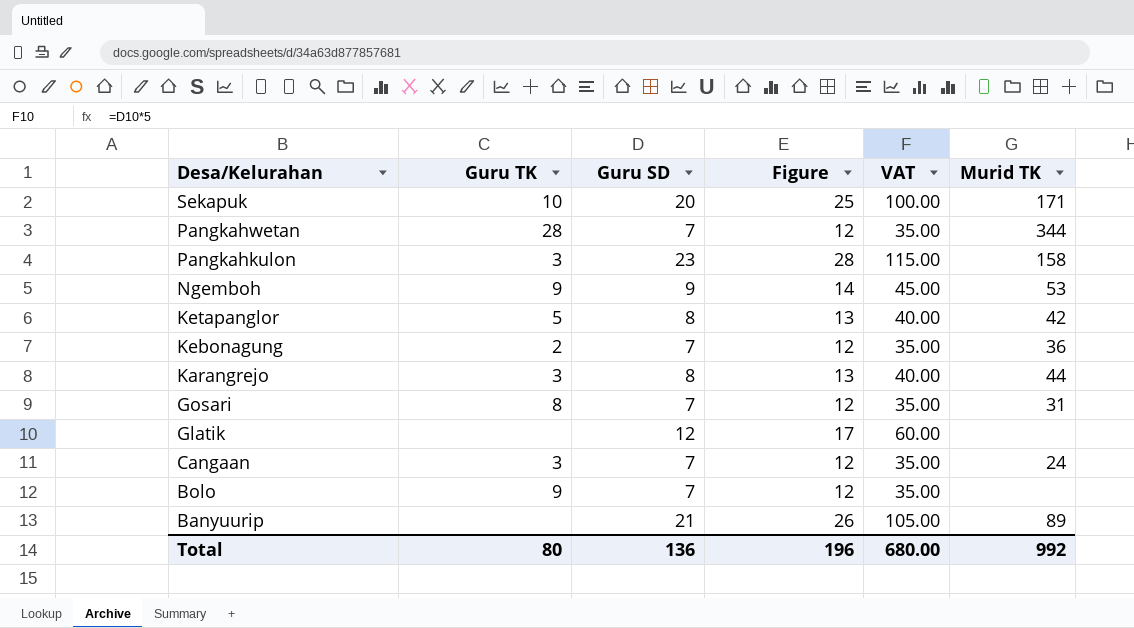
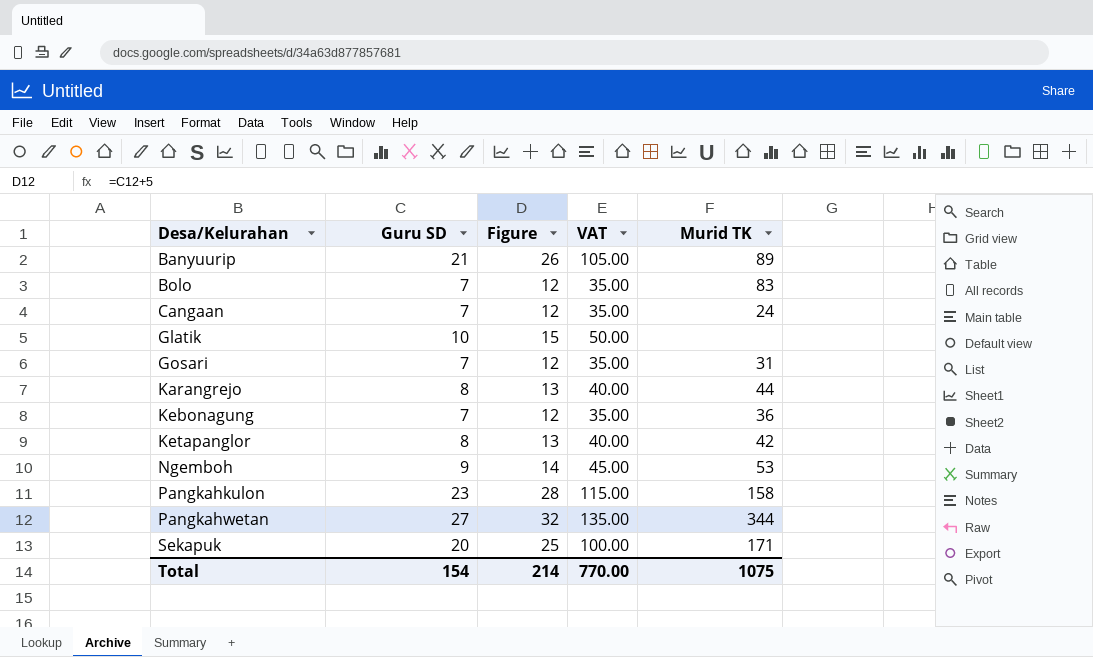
row order: Desa/Kelurahan descending -> Desa/Kelurahan ascending
column Guru TK | position: 2 -> none
Bolo | Murid TK: none -> 83
Glatik | Guru SD: 12 -> 10
Glatik | Figure: 17 -> 15
Glatik | VAT: 60.00 -> 50.00
Pangkahwetan | Guru SD: 7 -> 27
Pangkahwetan | Figure: 12 -> 32
Pangkahwetan | VAT: 35.00 -> 135.00
Total | Guru SD: 136 -> 154
Total | Figure: 196 -> 214
Total | VAT: 680.00 -> 770.00
Total | Murid TK: 992 -> 1075

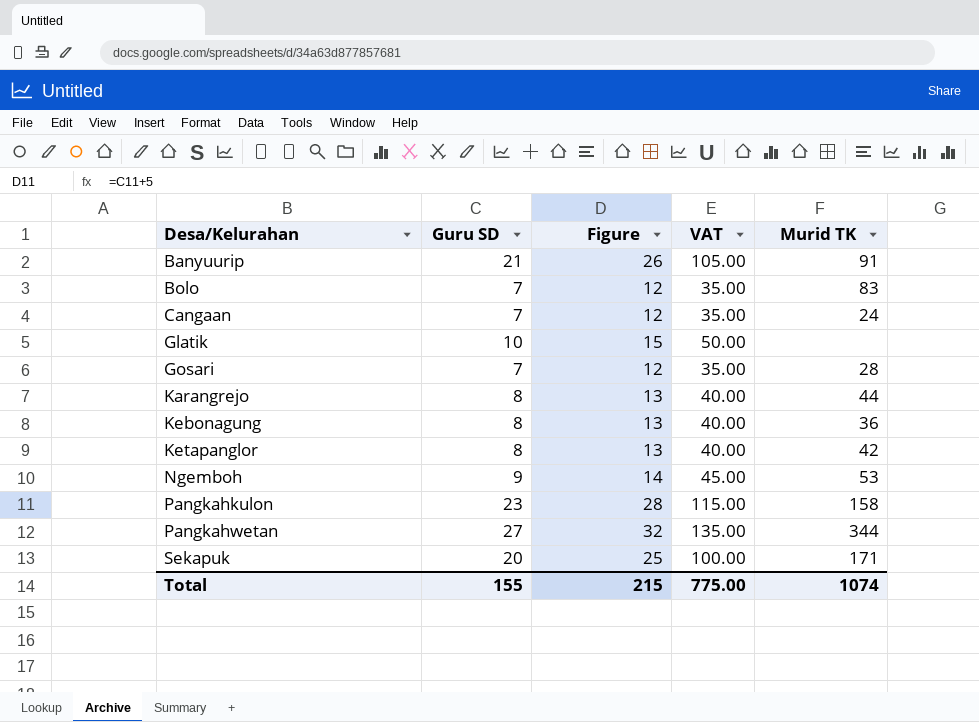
Banyuurip | Murid TK: 89 -> 91
Gosari | Murid TK: 31 -> 28
Kebonagung | Guru SD: 7 -> 8
Kebonagung | Figure: 12 -> 13
Kebonagung | VAT: 35.00 -> 40.00
Total | Guru SD: 154 -> 155
Total | Figure: 214 -> 215
Total | VAT: 770.00 -> 775.00
Total | Murid TK: 1075 -> 1074

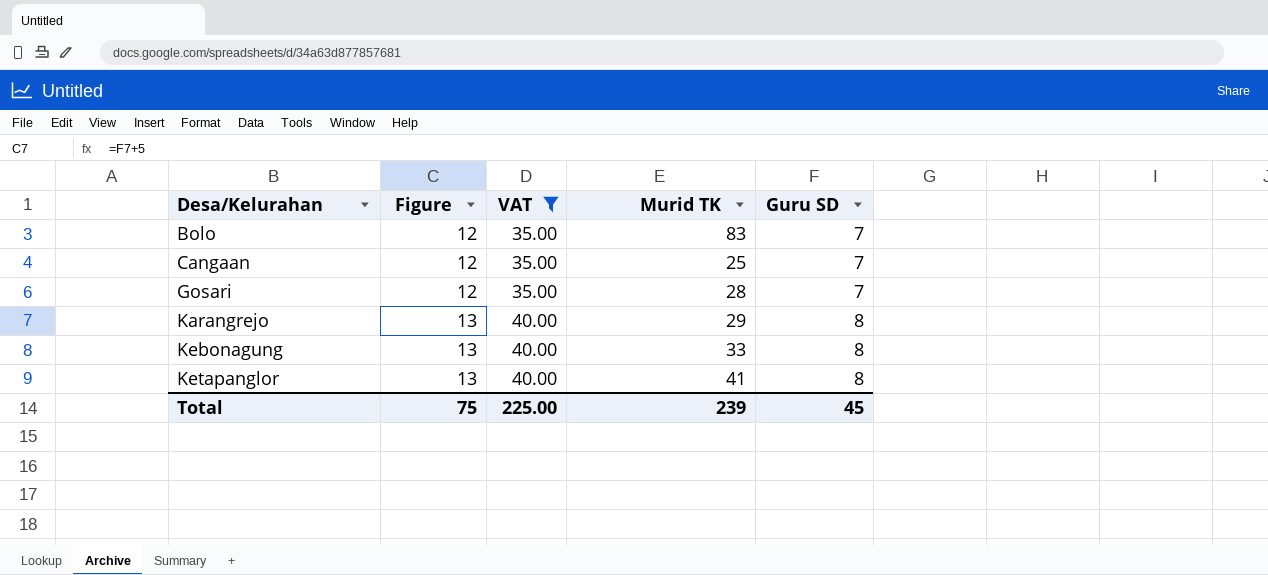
filter: none -> VAT <= 40.00
column Guru SD | position: 2 -> 5
Cangaan | Murid TK: 24 -> 25
Karangrejo | Murid TK: 44 -> 29
Kebonagung | Murid TK: 36 -> 33
Ketapanglor | Murid TK: 42 -> 41
Total | Figure: 215 -> 75
Total | VAT: 775.00 -> 225.00
Total | Murid TK: 1074 -> 239
Total | Guru SD: 155 -> 45

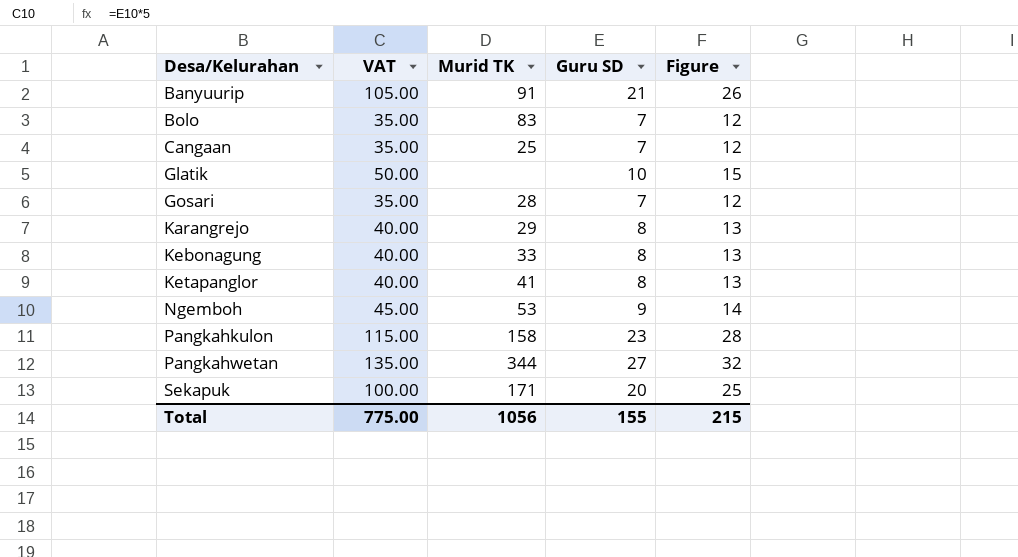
filter: VAT <= 40.00 -> none
column Figure | position: 2 -> 5
Total | VAT: 225.00 -> 775.00
Total | Murid TK: 239 -> 1056
Total | Guru SD: 45 -> 155
Total | Figure: 75 -> 215

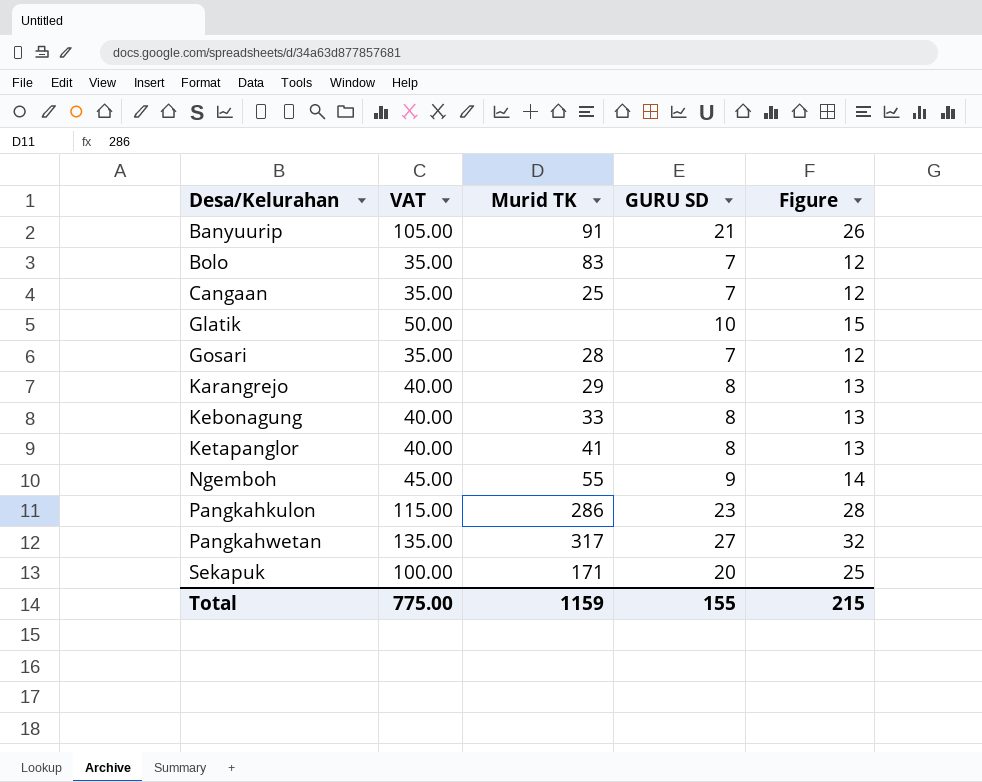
column name: Guru SD -> GURU SD
Ngemboh | Murid TK: 53 -> 55
Pangkahkulon | Murid TK: 158 -> 286
Pangkahwetan | Murid TK: 344 -> 317
Total | Murid TK: 1056 -> 1159

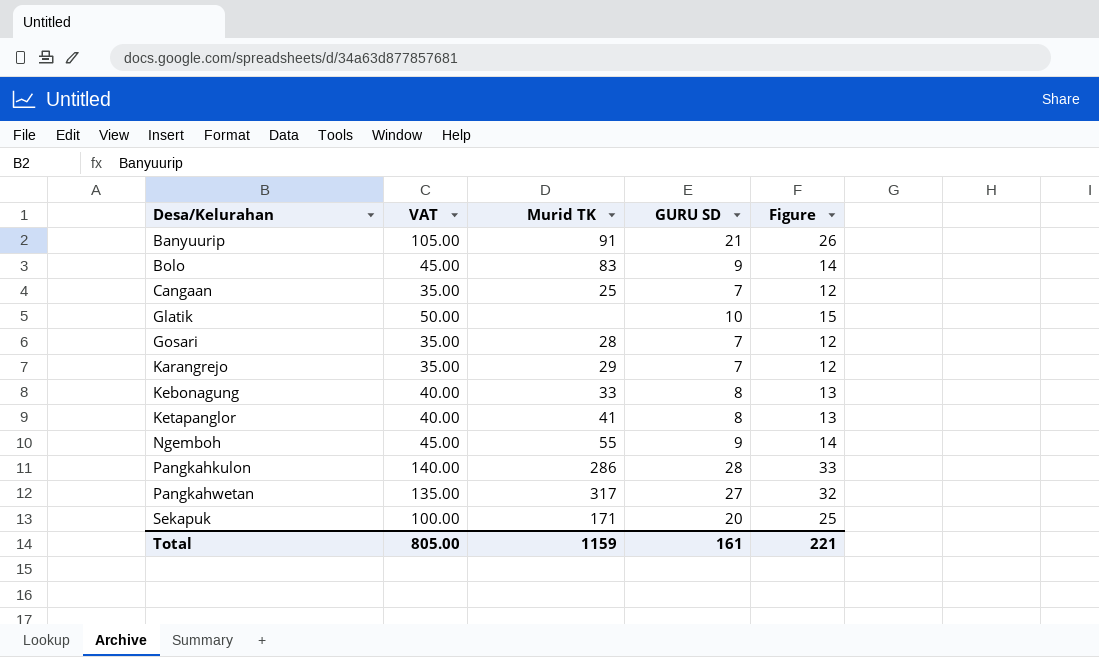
Bolo | VAT: 35.00 -> 45.00
Bolo | GURU SD: 7 -> 9
Bolo | Figure: 12 -> 14
Karangrejo | VAT: 40.00 -> 35.00
Karangrejo | GURU SD: 8 -> 7
Karangrejo | Figure: 13 -> 12
Pangkahkulon | VAT: 115.00 -> 140.00
Pangkahkulon | GURU SD: 23 -> 28
Pangkahkulon | Figure: 28 -> 33
Total | VAT: 775.00 -> 805.00
Total | GURU SD: 155 -> 161
Total | Figure: 215 -> 221

